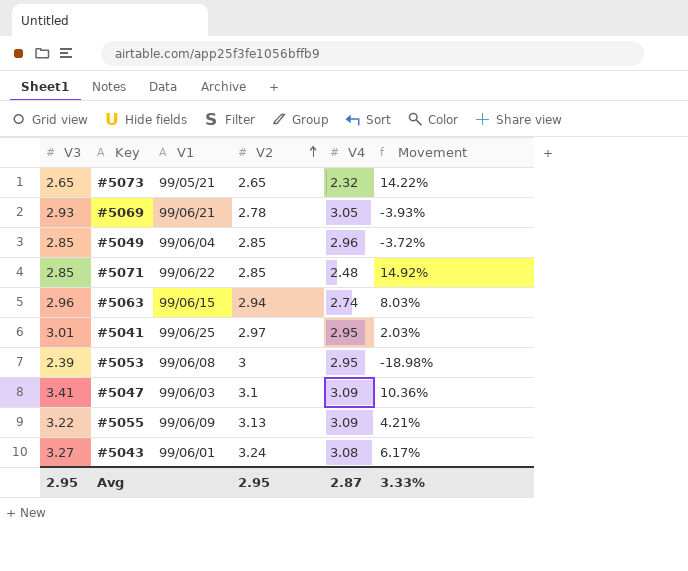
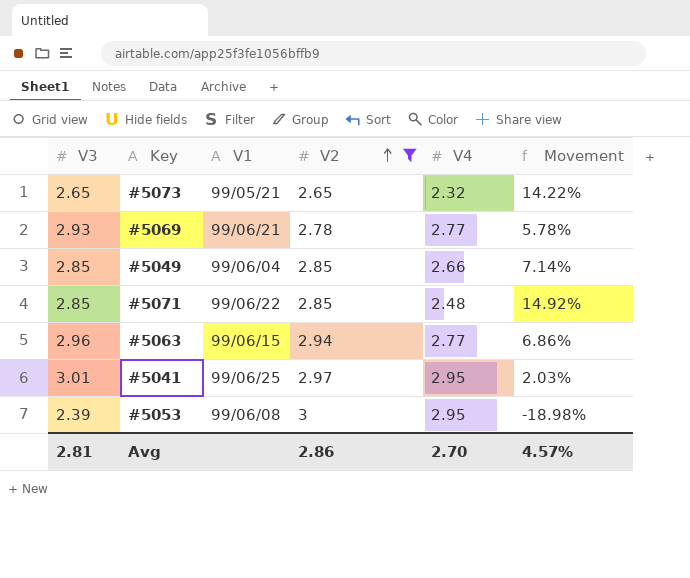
filter: none -> V2 <= 3
#5069 | V4: 3.05 -> 2.77
#5069 | Movement: -3.93% -> 5.78%
#5049 | V4: 2.96 -> 2.66
#5049 | Movement: -3.72% -> 7.14%
#5063 | V4: 2.74 -> 2.77
#5063 | Movement: 8.03% -> 6.86%
Avg | V3: 2.95 -> 2.81
Avg | V2: 2.95 -> 2.86
Avg | V4: 2.87 -> 2.70
Avg | Movement: 3.33% -> 4.57%

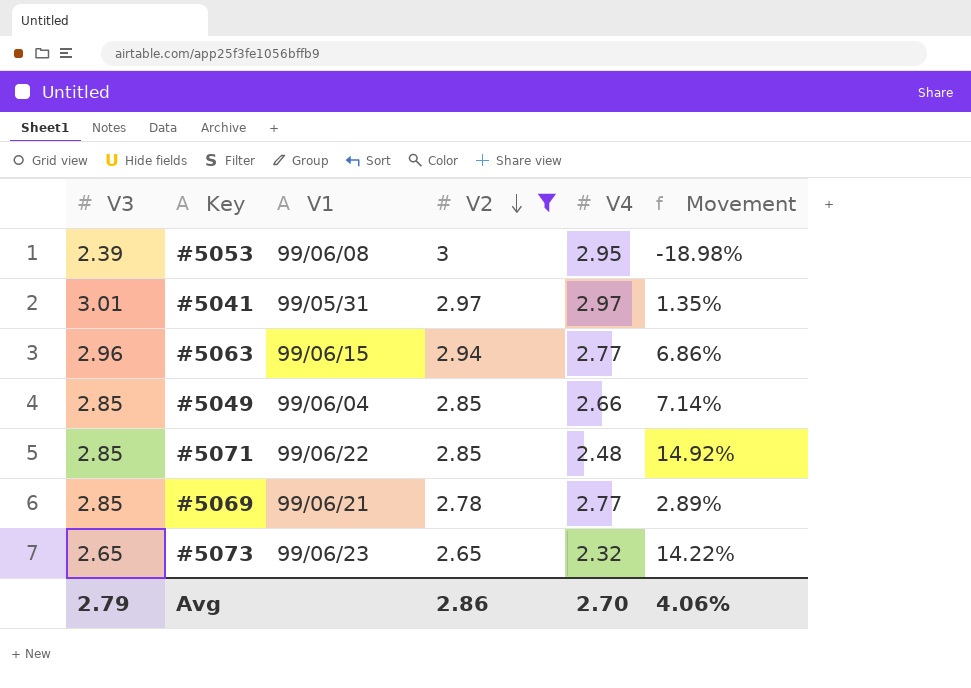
row order: V2 ascending -> V2 descending
#5041 | V1: 99/06/25 -> 99/05/31
#5041 | V4: 2.95 -> 2.97
#5041 | Movement: 2.03% -> 1.35%
#5069 | V3: 2.93 -> 2.85
#5069 | Movement: 5.78% -> 2.89%
#5073 | V1: 99/05/21 -> 99/06/23
Avg | V3: 2.81 -> 2.79
Avg | Movement: 4.57% -> 4.06%

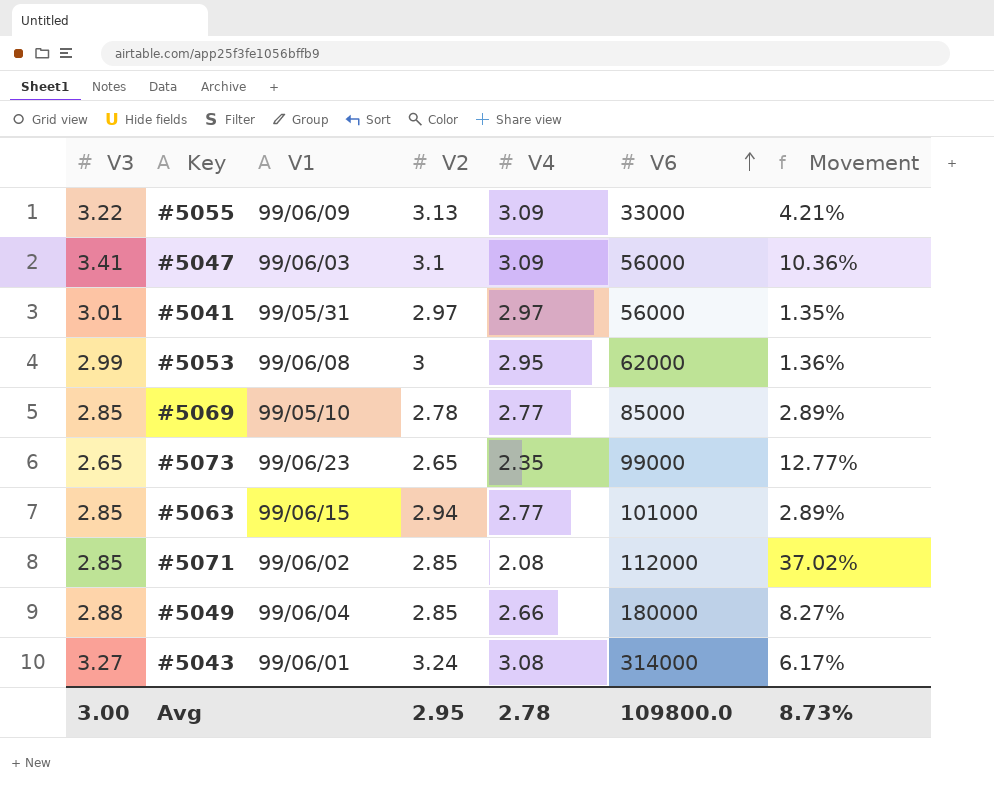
filter: V2 <= 3 -> none
row order: V2 descending -> V6 ascending
column V6 | position: none -> 6
#5053 | V3: 2.39 -> 2.99
#5053 | Movement: -18.98% -> 1.36%
#5069 | V1: 99/06/21 -> 99/05/10
#5073 | V4: 2.32 -> 2.35
#5073 | Movement: 14.22% -> 12.77%
#5063 | V3: 2.96 -> 2.85
#5063 | Movement: 6.86% -> 2.89%
#5071 | V1: 99/06/22 -> 99/06/02
#5071 | V4: 2.48 -> 2.08
#5071 | Movement: 14.92% -> 37.02%
#5049 | V3: 2.85 -> 2.88
#5049 | Movement: 7.14% -> 8.27%
Avg | V3: 2.79 -> 3.00
Avg | V2: 2.86 -> 2.95
Avg | V4: 2.70 -> 2.78
Avg | Movement: 4.06% -> 8.73%

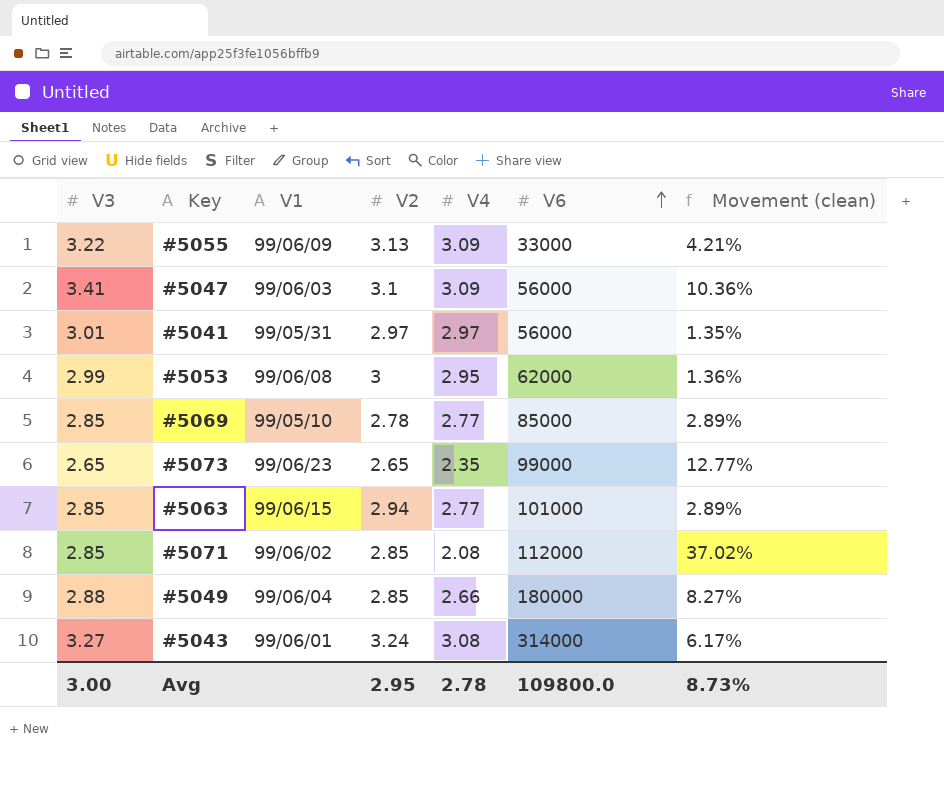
column name: Movement -> Movement (clean)

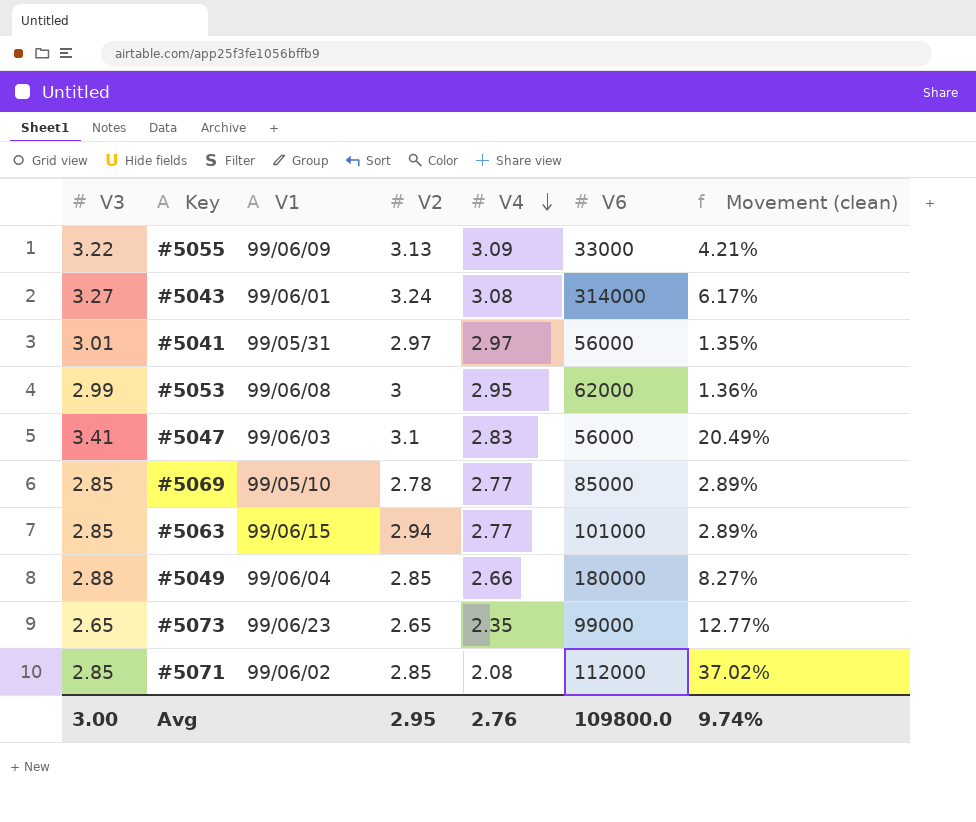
row order: V6 ascending -> V4 descending
#5047 | V4: 3.09 -> 2.83
#5047 | Movement (clean): 10.36% -> 20.49%
Avg | V4: 2.78 -> 2.76
Avg | Movement (clean): 8.73% -> 9.74%

